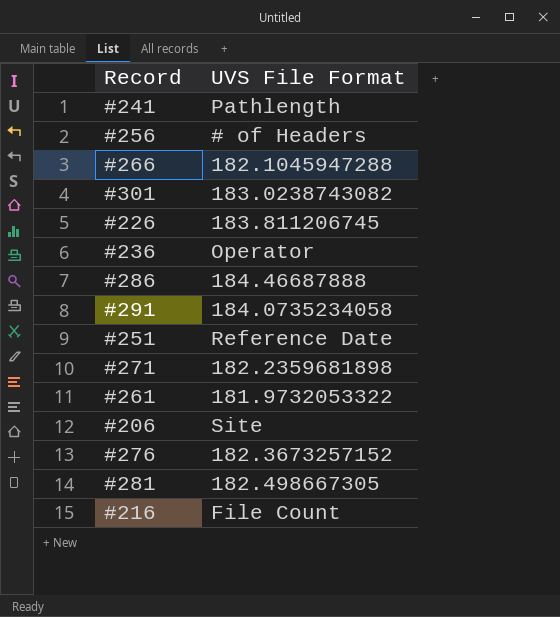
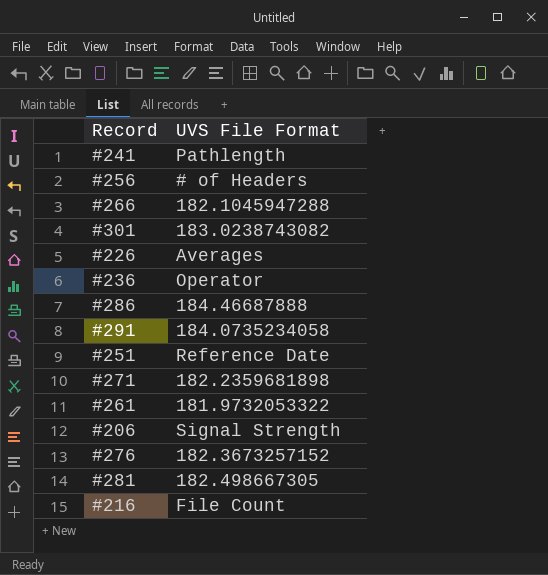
#226 | UVS File Format: 183.811206745 -> Averages
#206 | UVS File Format: Site -> Signal Strength

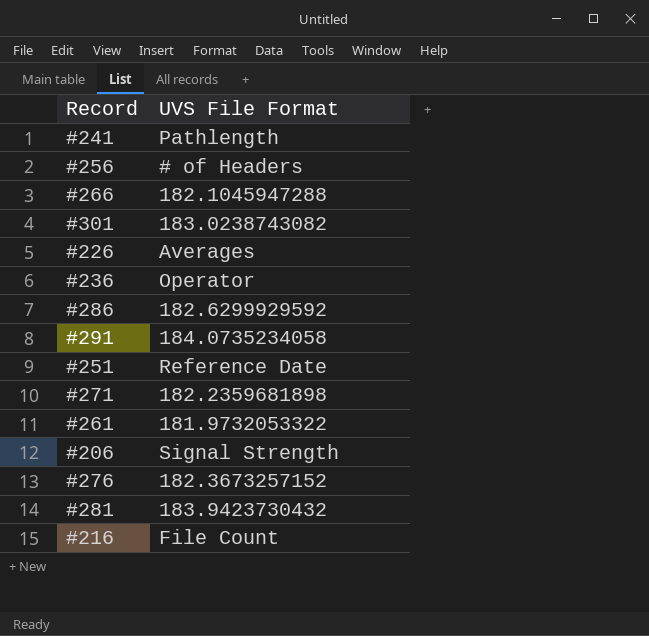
#286 | UVS File Format: 184.46687888 -> 182.6299929592
#281 | UVS File Format: 182.498667305 -> 183.9423730432

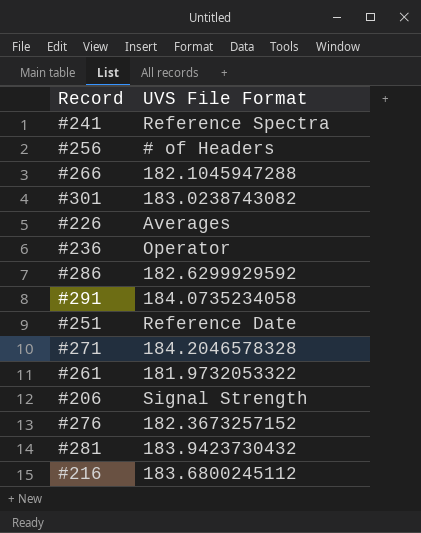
#241 | UVS File Format: Pathlength -> Reference Spectra
#271 | UVS File Format: 182.2359681898 -> 184.2046578328
#216 | UVS File Format: File Count -> 183.6800245112

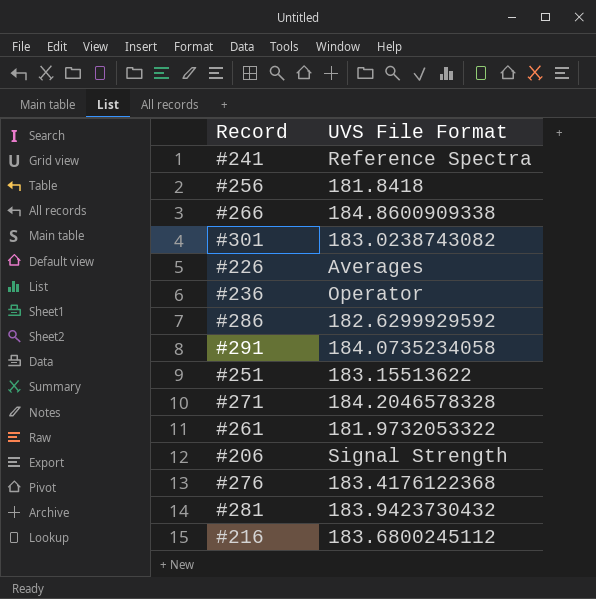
#256 | UVS File Format: # of Headers -> 181.8418
#266 | UVS File Format: 182.1045947288 -> 184.8600909338
#251 | UVS File Format: Reference Date -> 183.15513622
#276 | UVS File Format: 182.3673257152 -> 183.4176122368

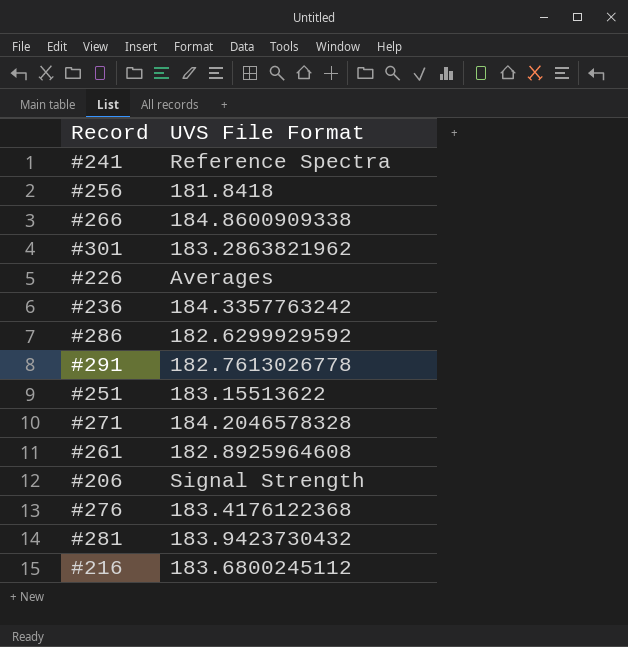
#301 | UVS File Format: 183.0238743082 -> 183.2863821962
#236 | UVS File Format: Operator -> 184.3357763242
#291 | UVS File Format: 184.0735234058 -> 182.7613026778
#261 | UVS File Format: 181.9732053322 -> 182.8925964608

